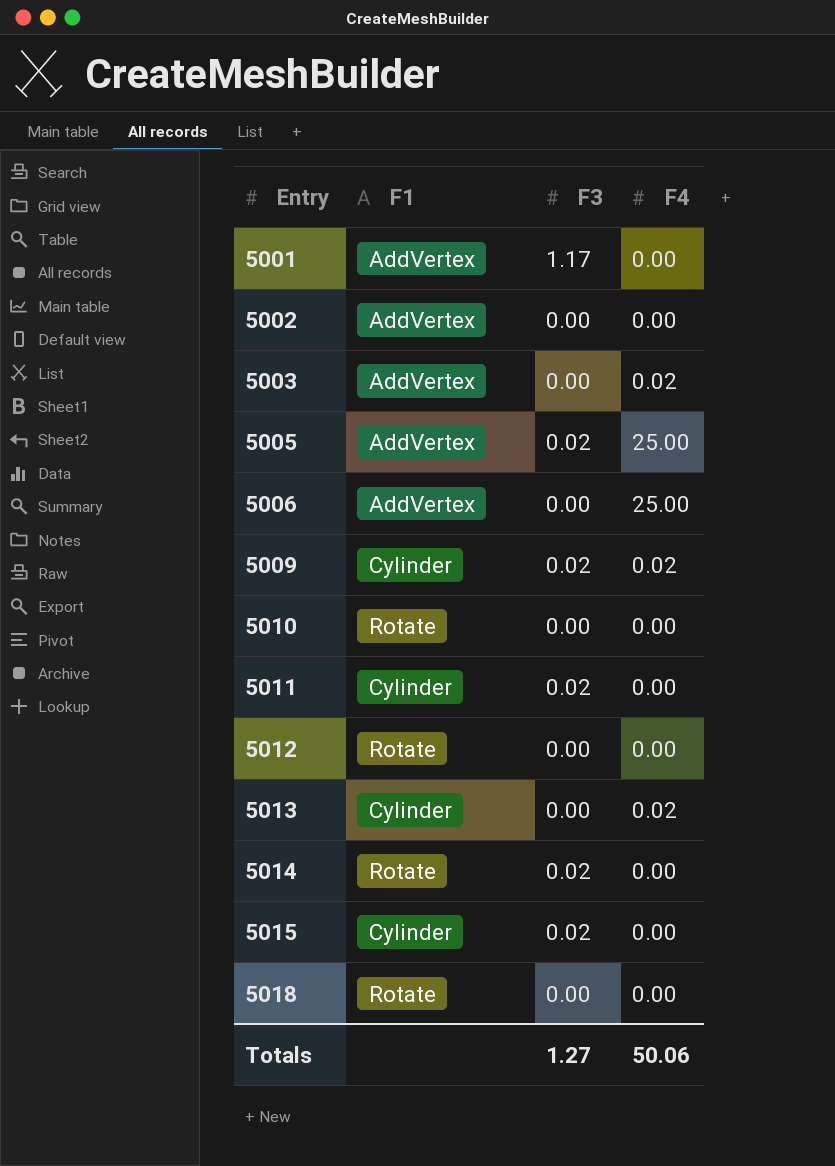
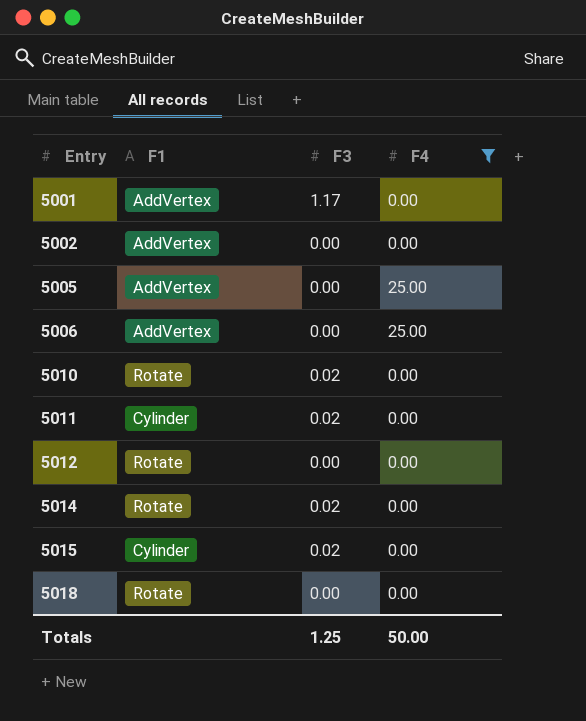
filter: none -> F4 != 0.02
5005 | F3: 0.02 -> 0.00
5010 | F3: 0.00 -> 0.02
Totals | F3: 1.27 -> 1.25
Totals | F4: 50.06 -> 50.00

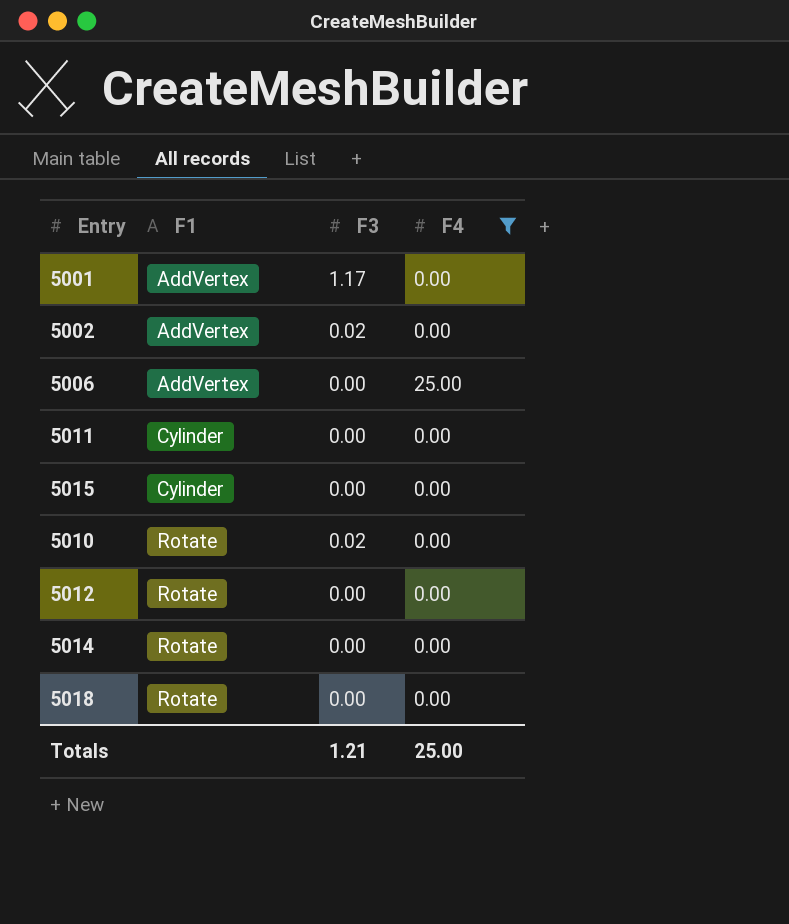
row order: Entry ascending -> F1 ascending
row 5005: AddVertex | 0.00 | 25.00 -> none
5002 | F3: 0.00 -> 0.02
5011 | F3: 0.02 -> 0.00
5015 | F3: 0.02 -> 0.00
5014 | F3: 0.02 -> 0.00
Totals | F3: 1.25 -> 1.21
Totals | F4: 50.00 -> 25.00

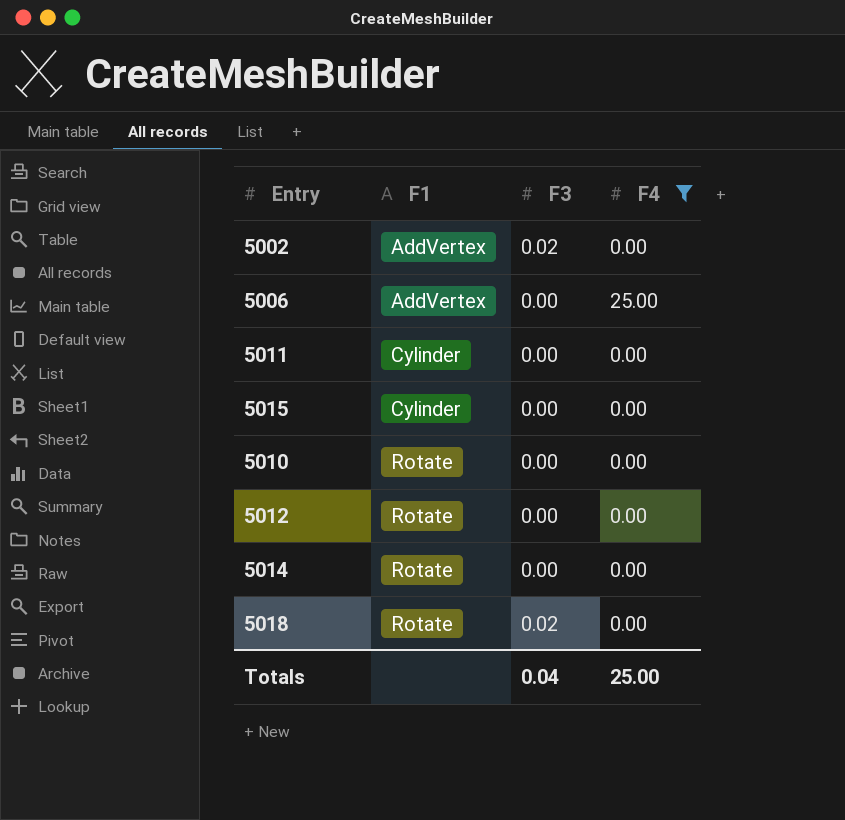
row 5001: AddVertex | 1.17 | 0.00 -> none
5010 | F3: 0.02 -> 0.00
5018 | F3: 0.00 -> 0.02
Totals | F3: 1.21 -> 0.04

